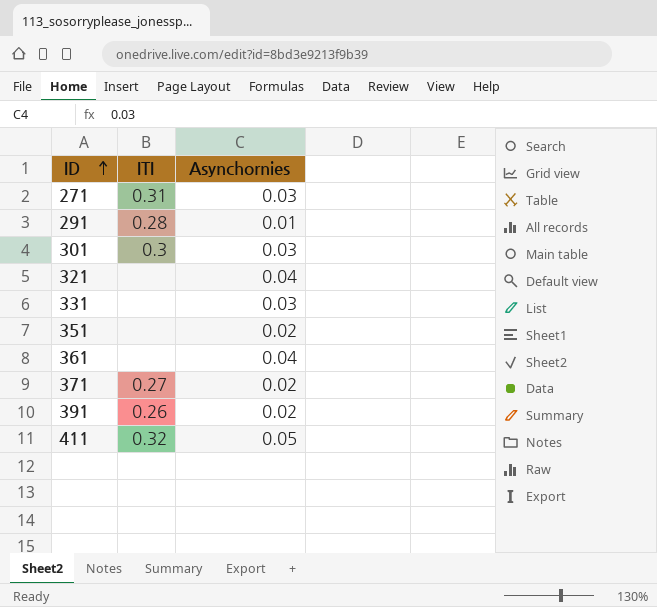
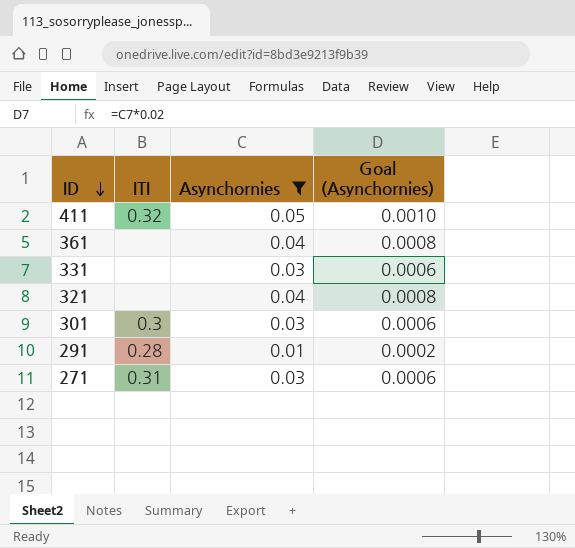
filter: none -> Asynchornies != 0.02
row order: ID ascending -> ID descending
column Goal (Asynchornies) | formula: none -> [Asynchornies] * 0.02

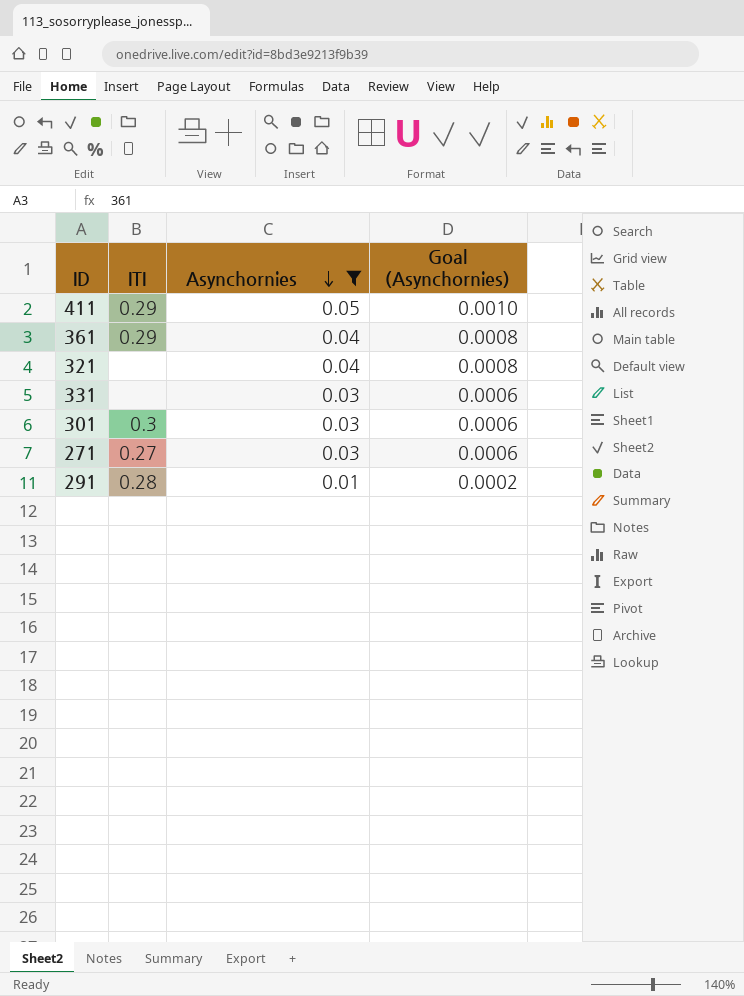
row order: ID descending -> Asynchornies descending
411 | ITI: 0.32 -> 0.29
361 | ITI: none -> 0.29
271 | ITI: 0.31 -> 0.27

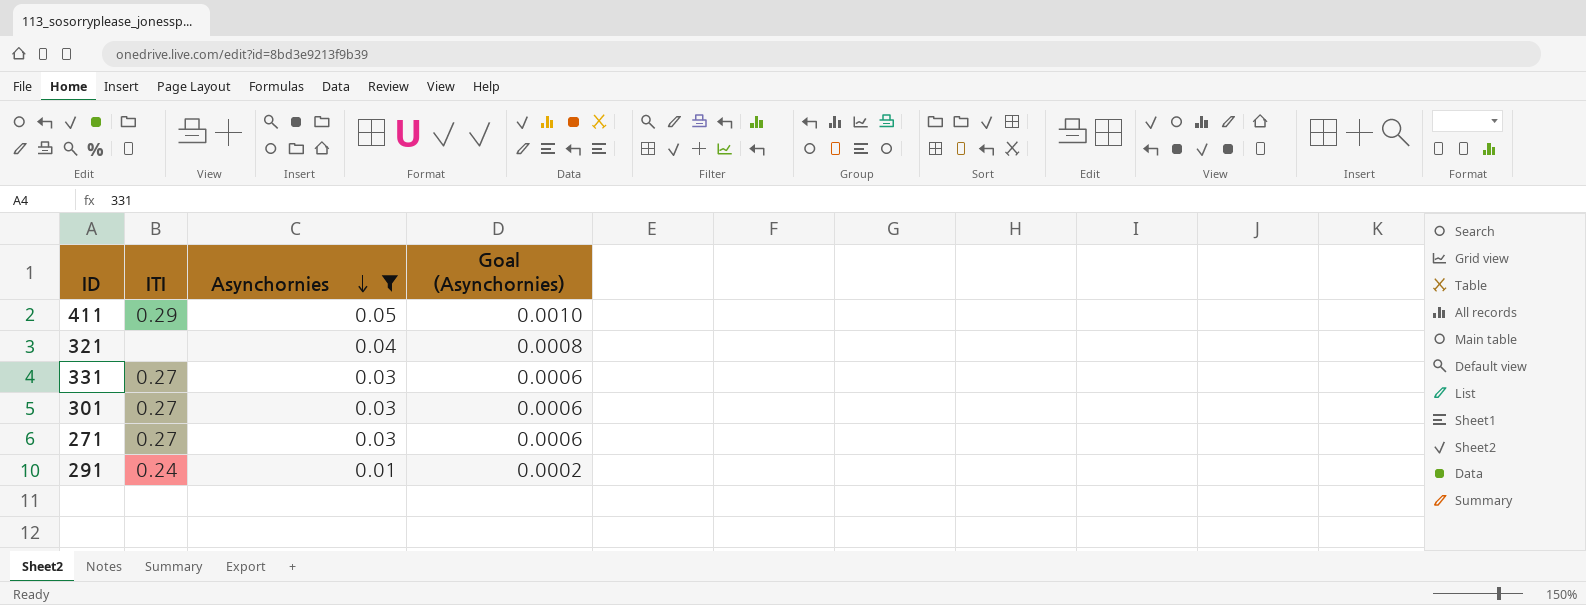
row 361: 0.29 | 0.04 | 0.0008 -> none
331 | ITI: none -> 0.27
301 | ITI: 0.3 -> 0.27
291 | ITI: 0.28 -> 0.24

